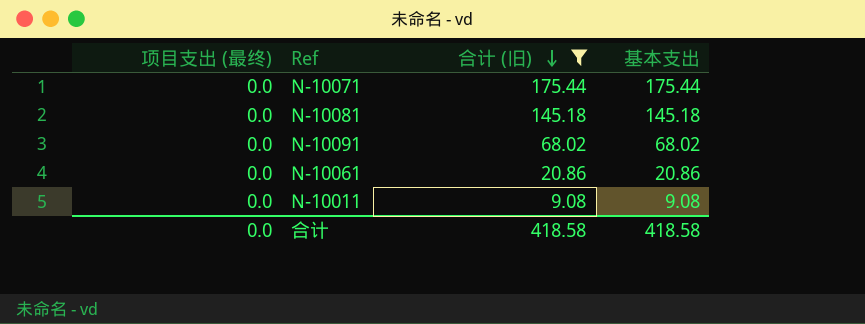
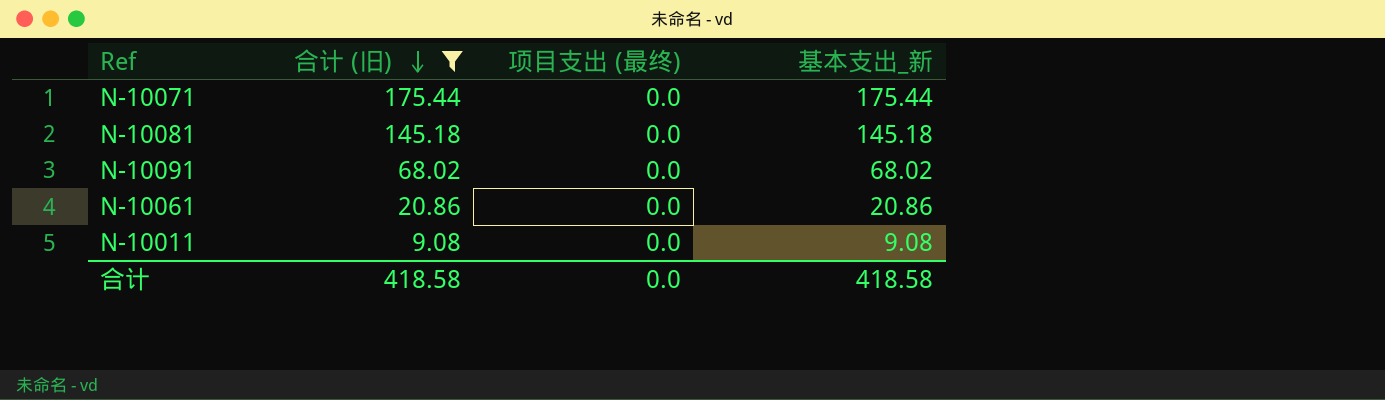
column 项目支出 (最终) | position: 1 -> 3
column name: 基本支出 -> 基本支出_新

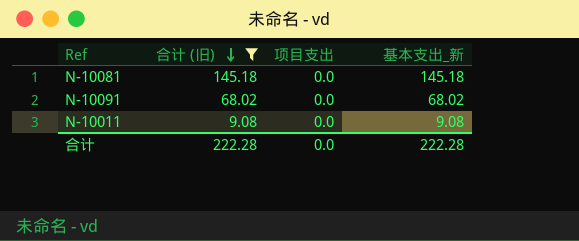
column name: 项目支出 (最终) -> 项目支出
row N-10071: 175.44 | 0.0 | 175.44 -> none
row N-10061: 20.86 | 0.0 | 20.86 -> none
合计 | 合计 (旧): 418.58 -> 222.28
合计 | 基本支出_新: 418.58 -> 222.28

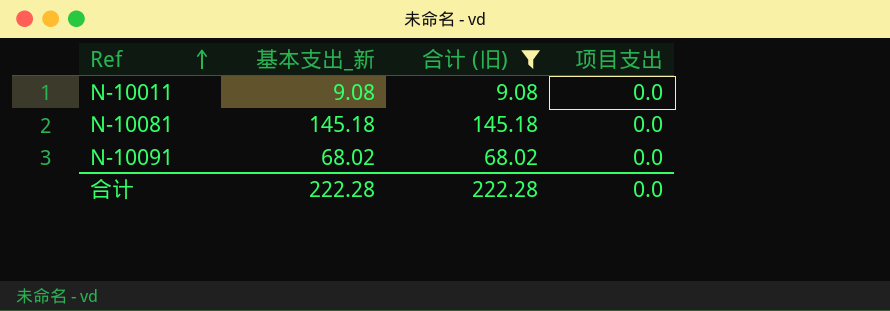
row order: 合计 (旧) descending -> Ref ascending
column 基本支出_新 | position: 4 -> 2

